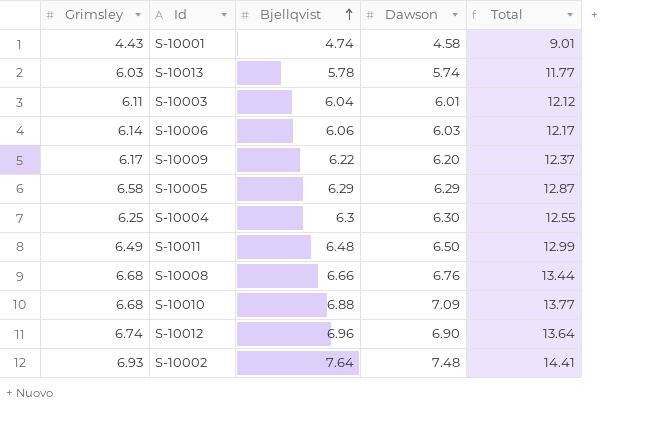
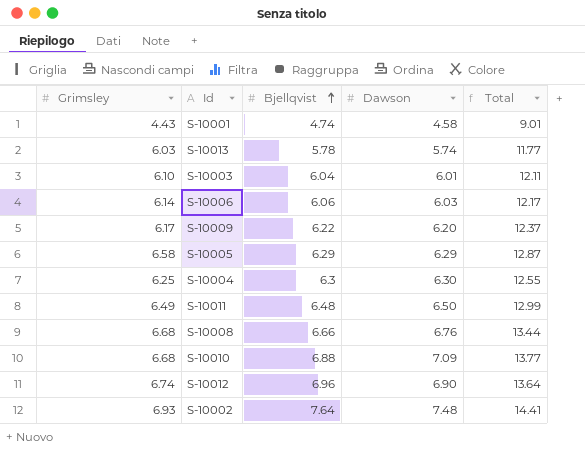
S-10003 | Grimsley: 6.11 -> 6.10
S-10003 | Total: 12.12 -> 12.11

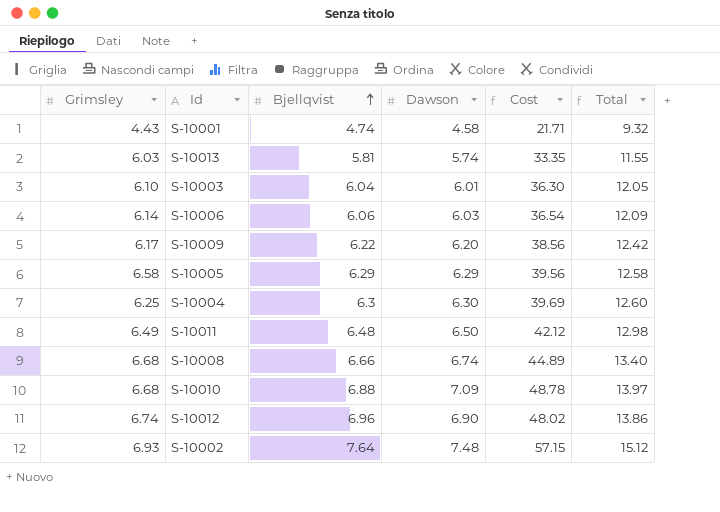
column Cost | formula: none -> [Bjellqvist] * [Dawson]
column Total | formula: [Grimsley] + [Dawson] -> [Bjellqvist] + [Dawson]
S-10013 | Bjellqvist: 5.78 -> 5.81
S-10008 | Dawson: 6.76 -> 6.74

